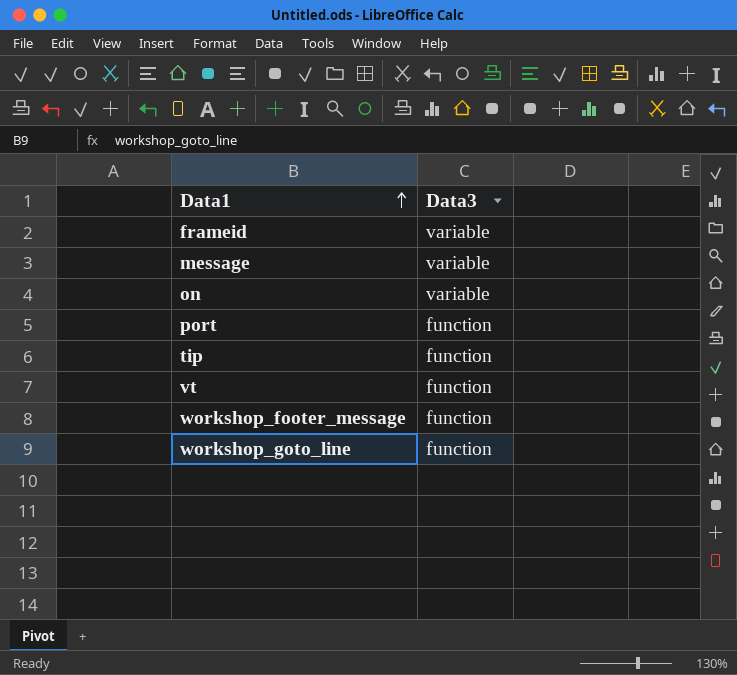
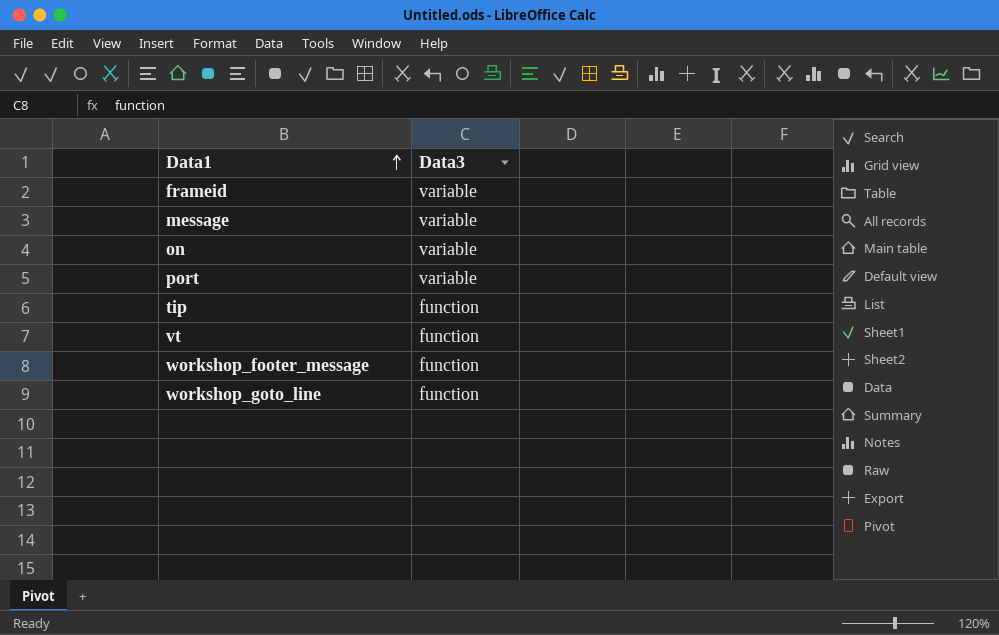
port | Data3: function -> variable

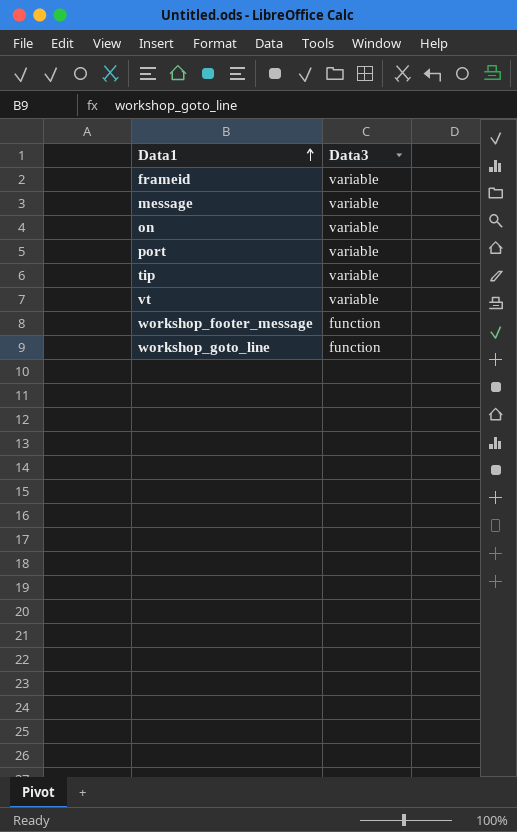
tip | Data3: function -> variable
vt | Data3: function -> variable

